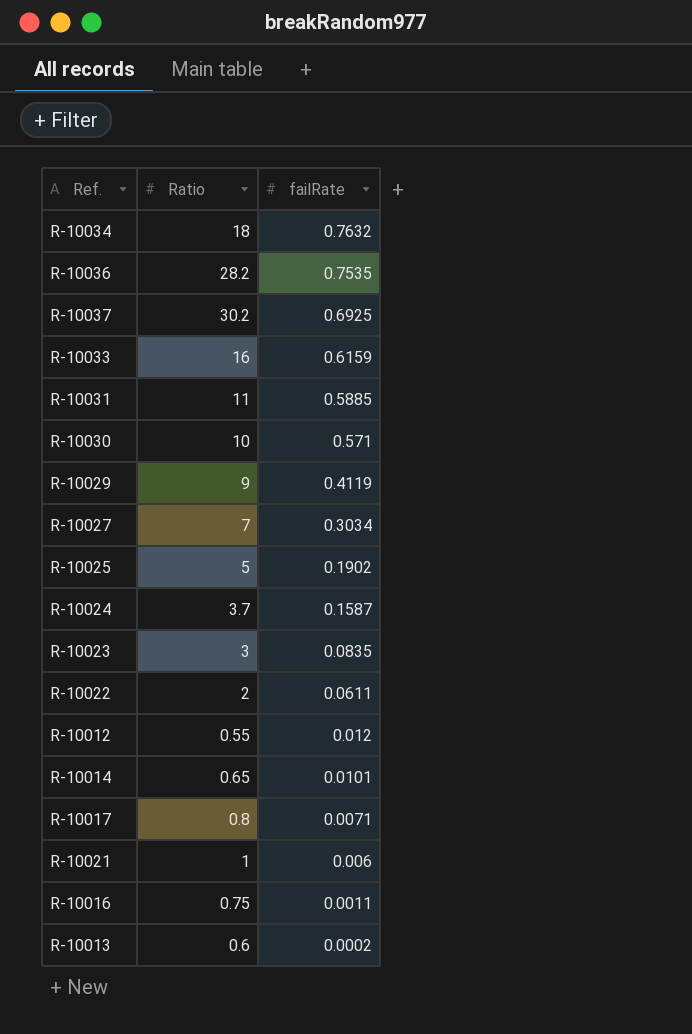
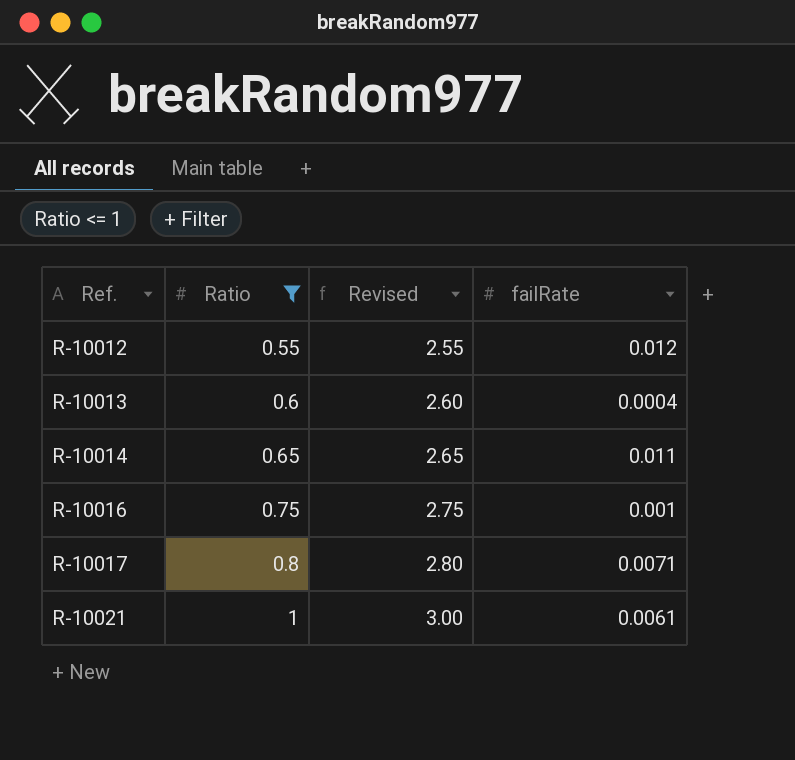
filter: none -> Ratio <= 1
row order: failRate descending -> Ref. ascending
column Revised | formula: none -> [Ratio] + 2
R-10013 | failRate: 0.0002 -> 0.0004
R-10014 | failRate: 0.0101 -> 0.011
R-10016 | failRate: 0.0011 -> 0.001
R-10021 | failRate: 0.006 -> 0.0061

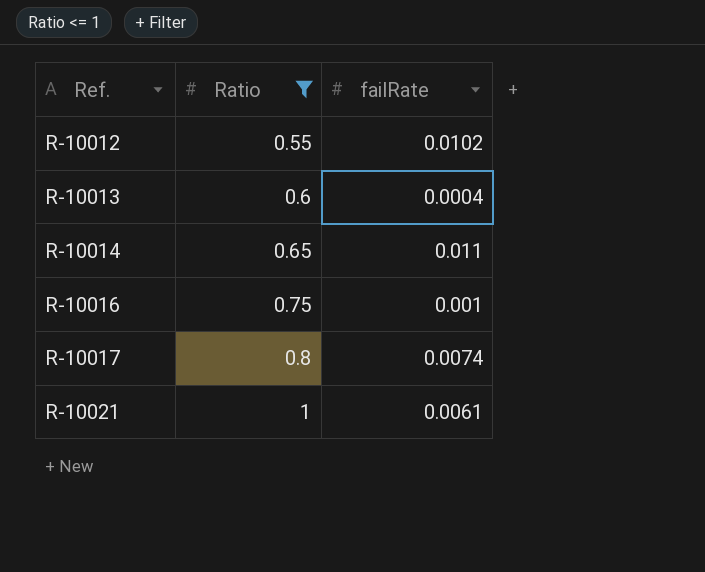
column Revised | formula: [Ratio] + 2 -> none
R-10012 | failRate: 0.012 -> 0.0102
R-10017 | failRate: 0.0071 -> 0.0074

